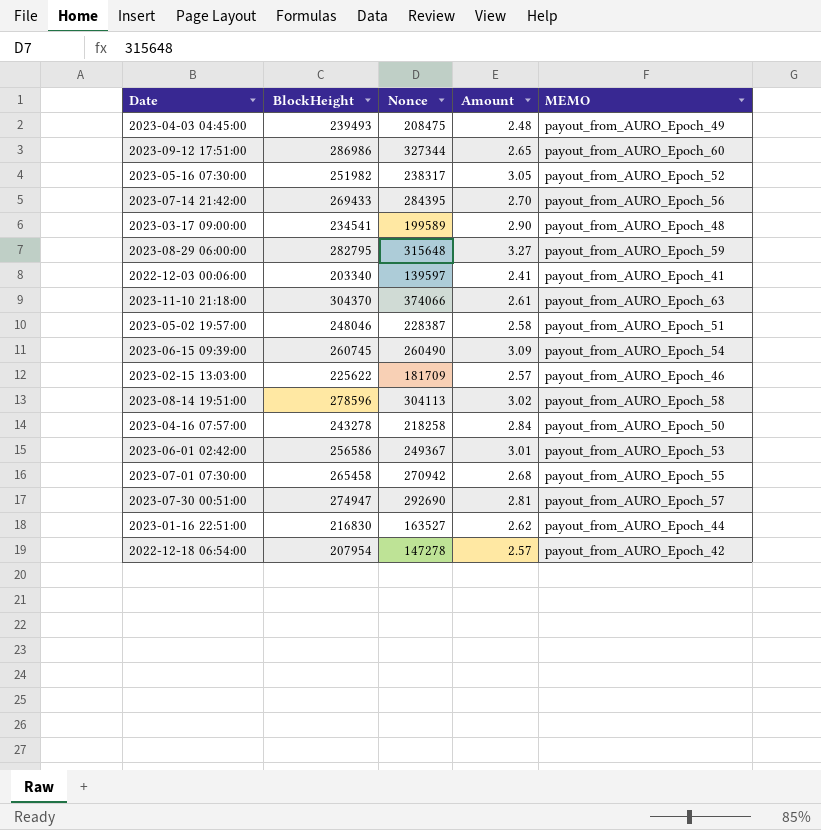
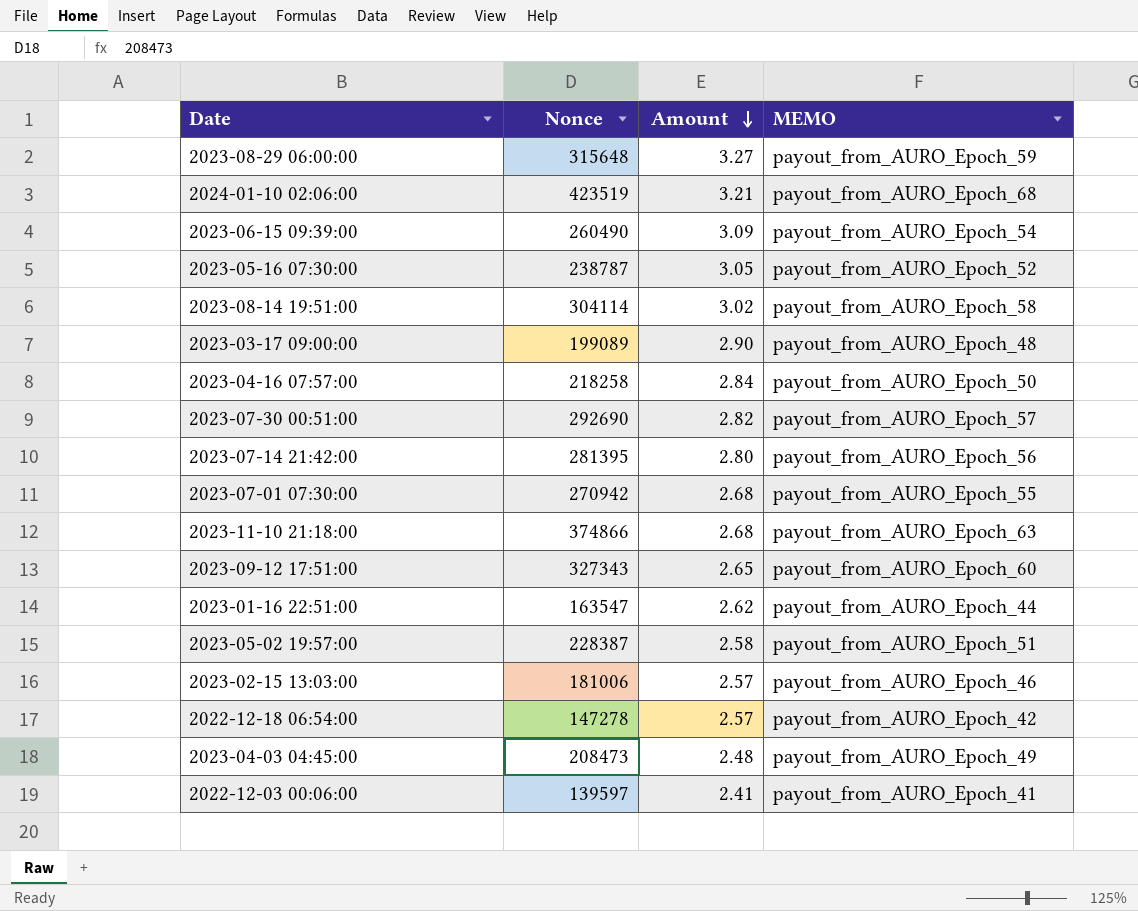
row order: none -> Amount descending
column BlockHeight | position: 2 -> none
row 2023-06-01 02:42:00: 256586 | 249367 | 3.01 | payout_from_AURO_Epoch_53 -> none
row 2024-01-10 02:06:00: none -> 423519 | 3.21 | payout_from_AURO_Epoch_68
2023-05-16 07:30:00 | Nonce: 238317 -> 238787
2023-08-14 19:51:00 | Nonce: 304113 -> 304114
2023-03-17 09:00:00 | Nonce: 199589 -> 199089
2023-07-30 00:51:00 | Amount: 2.81 -> 2.82
2023-07-14 21:42:00 | Nonce: 284395 -> 281395
2023-07-14 21:42:00 | Amount: 2.70 -> 2.80
2023-11-10 21:18:00 | Nonce: 374066 -> 374866
2023-11-10 21:18:00 | Amount: 2.61 -> 2.68
2023-09-12 17:51:00 | Nonce: 327344 -> 327343
2023-01-16 22:51:00 | Nonce: 163527 -> 163547
2023-02-15 13:03:00 | Nonce: 181709 -> 181006
2023-04-03 04:45:00 | Nonce: 208475 -> 208473

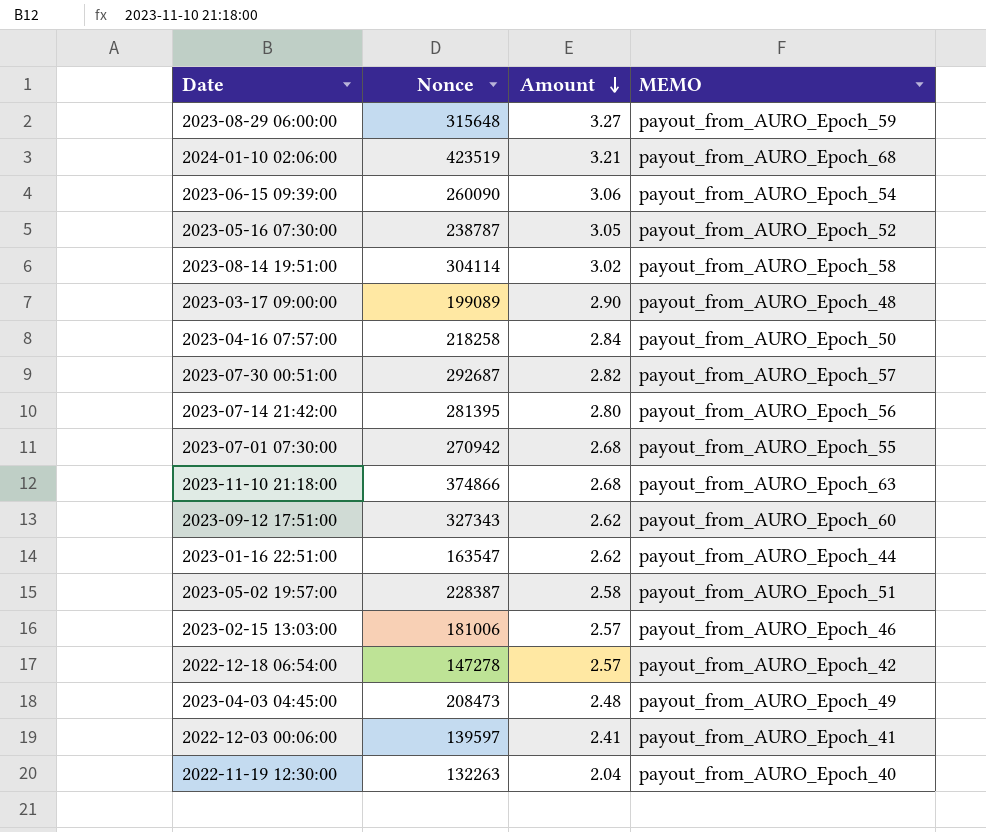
2023-06-15 09:39:00 | Nonce: 260490 -> 260090
2023-06-15 09:39:00 | Amount: 3.09 -> 3.06
2023-07-30 00:51:00 | Nonce: 292690 -> 292687
2023-09-12 17:51:00 | Amount: 2.65 -> 2.62
row 2022-11-19 12:30:00: none -> 132263 | 2.04 | payout_from_AURO_Epoch_40

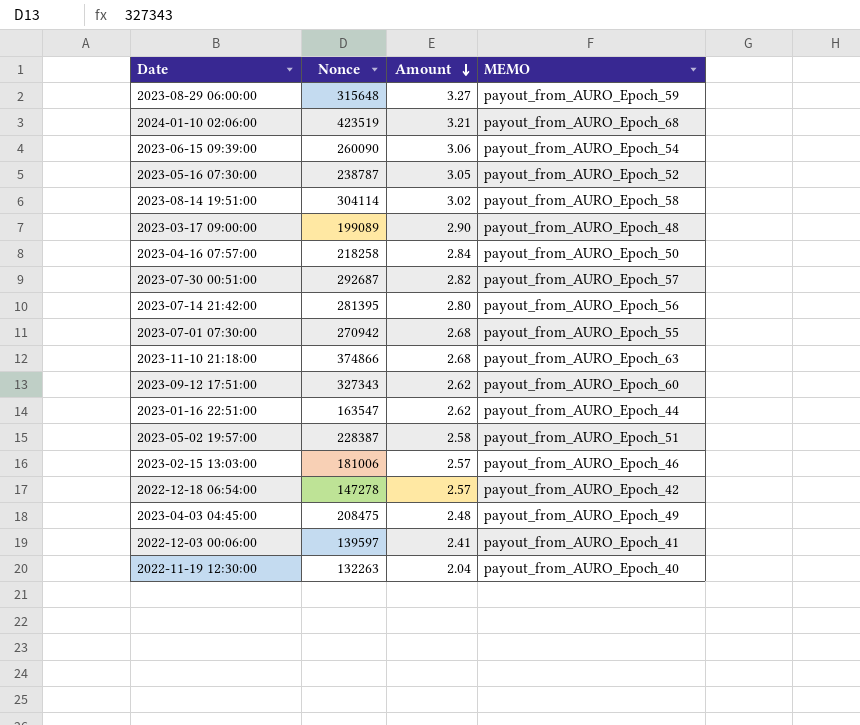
2023-04-03 04:45:00 | Nonce: 208473 -> 208475

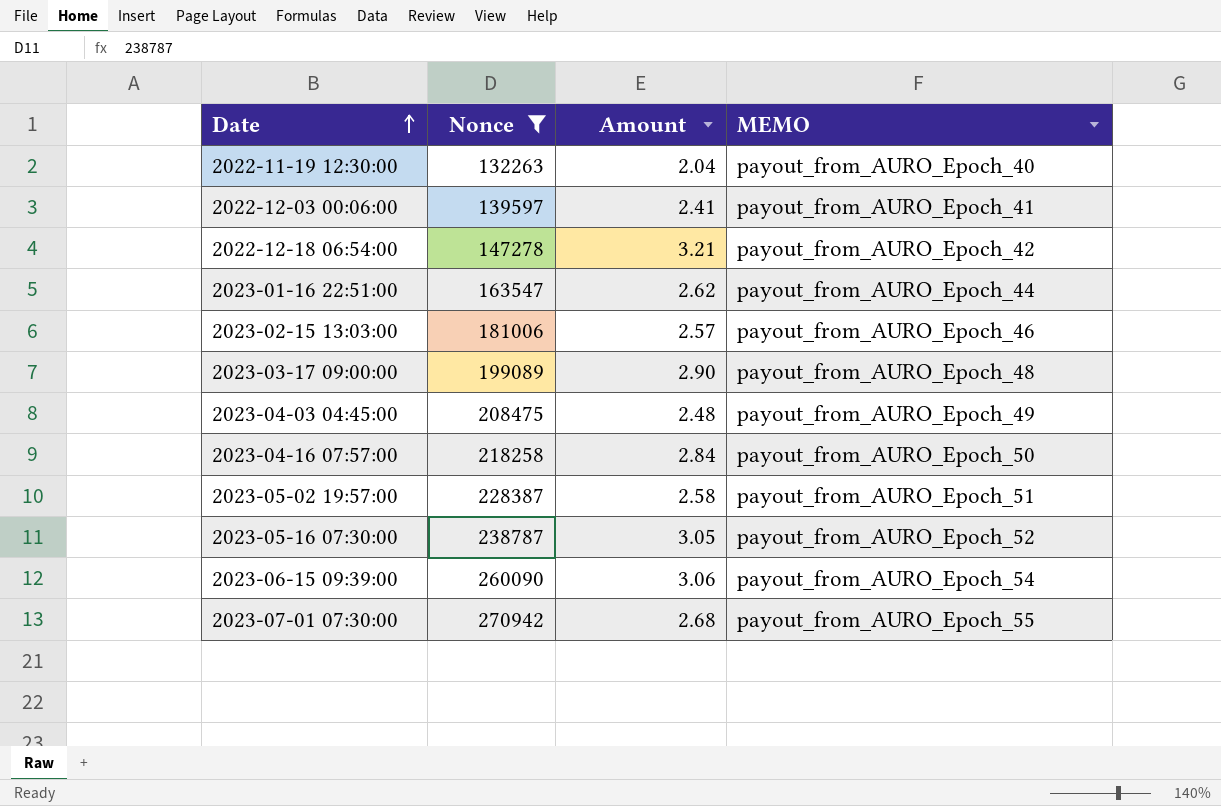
filter: none -> Nonce <= 270942
row order: Amount descending -> Date ascending
2022-12-18 06:54:00 | Amount: 2.57 -> 3.21

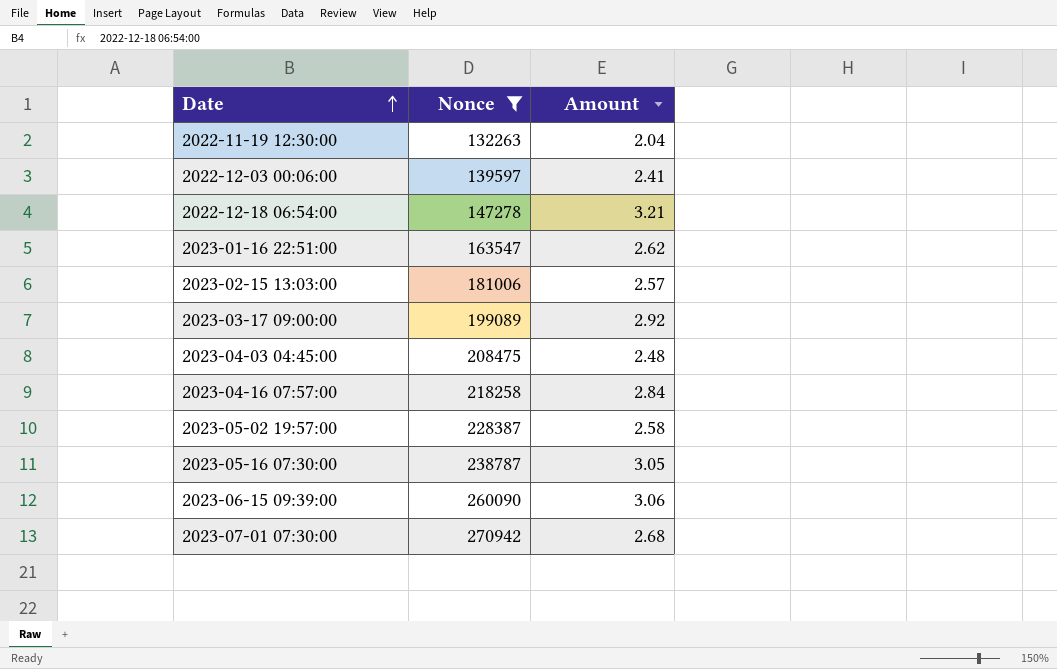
column MEMO | position: 4 -> none
2023-03-17 09:00:00 | Amount: 2.90 -> 2.92

